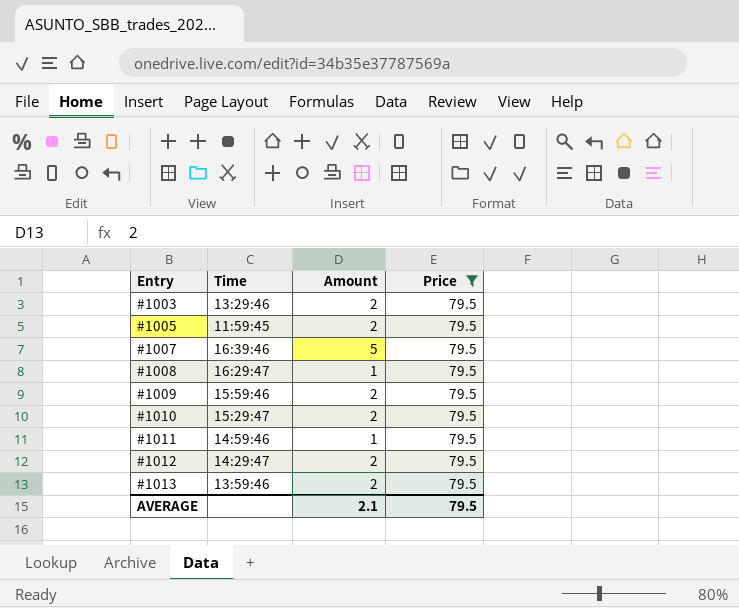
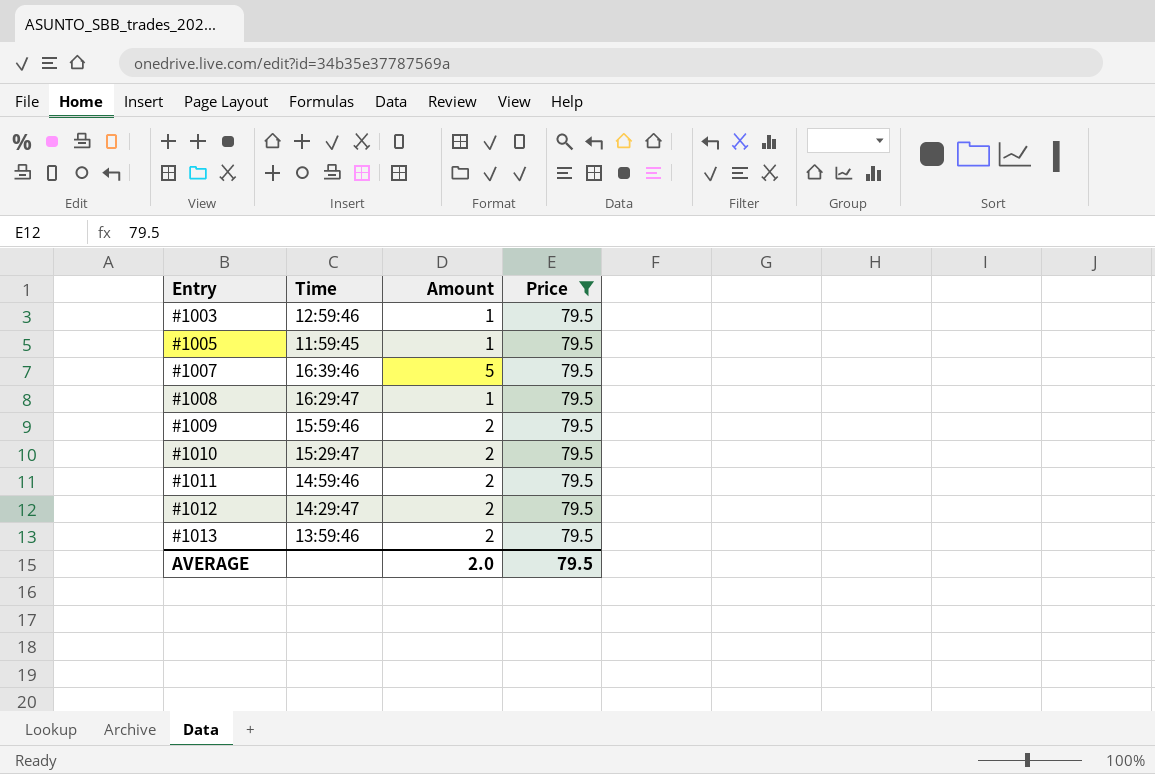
#1003 | Time: 13:29:46 -> 12:59:46
#1003 | Amount: 2 -> 1
#1005 | Amount: 2 -> 1
#1011 | Amount: 1 -> 2
AVERAGE | Amount: 2.1 -> 2.0

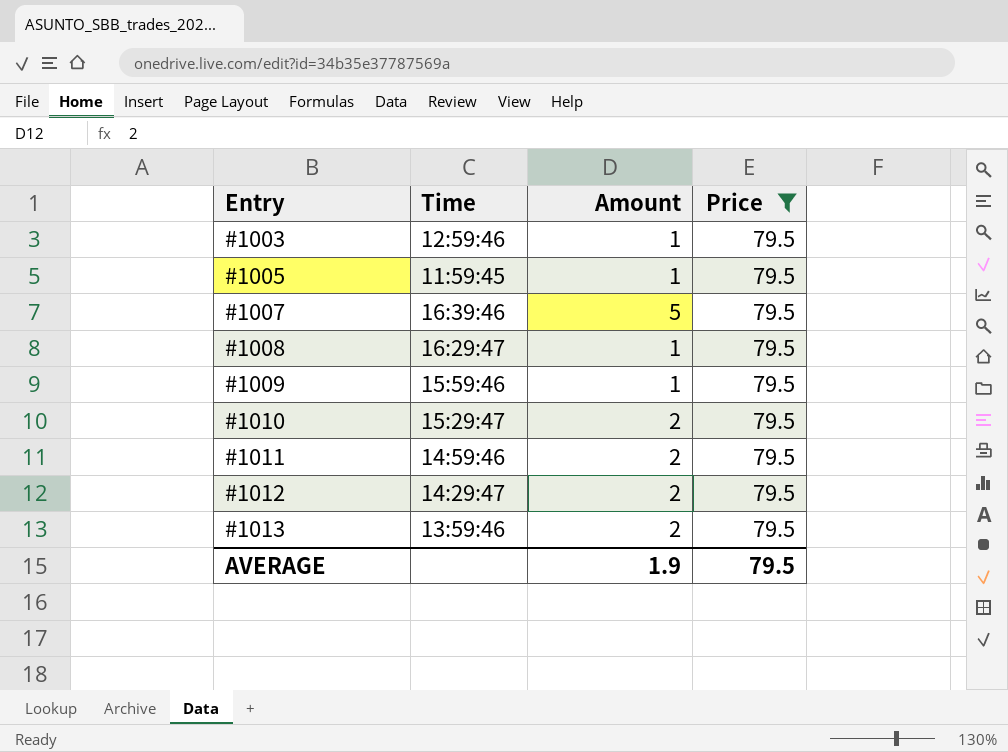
#1009 | Amount: 2 -> 1
AVERAGE | Amount: 2.0 -> 1.9

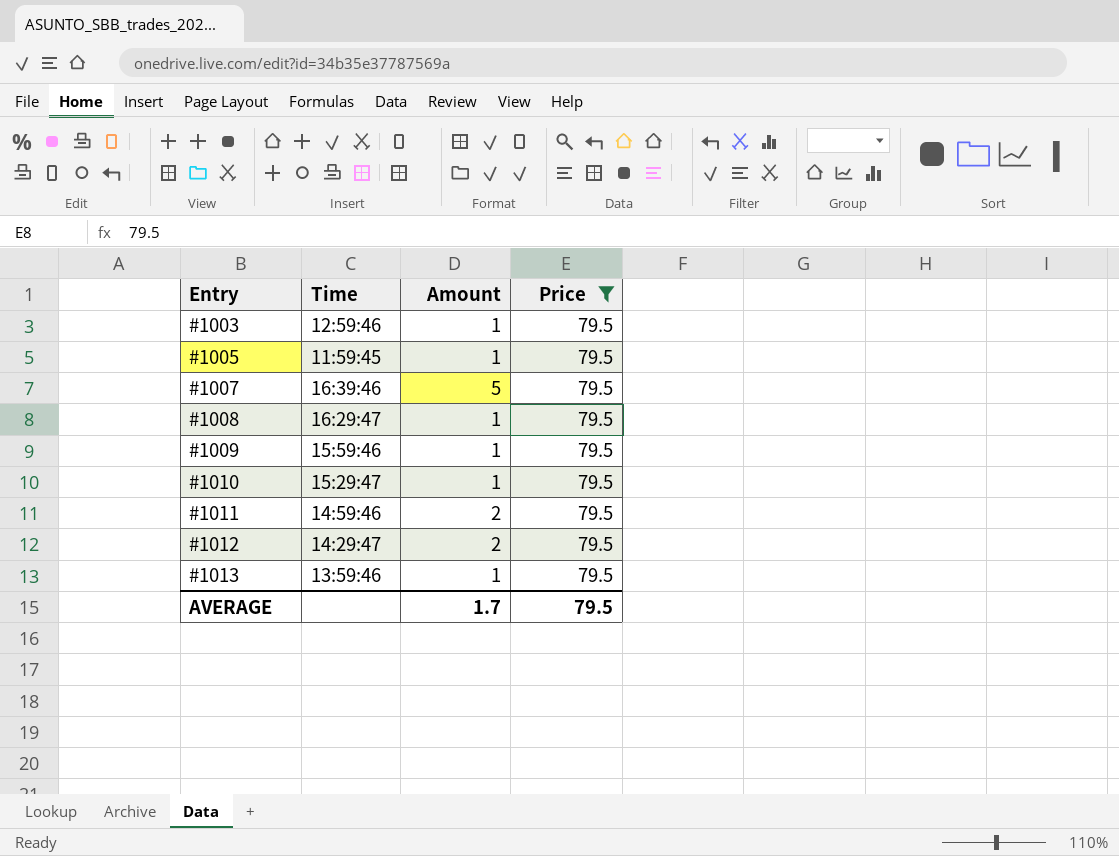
#1010 | Amount: 2 -> 1
#1013 | Amount: 2 -> 1
AVERAGE | Amount: 1.9 -> 1.7

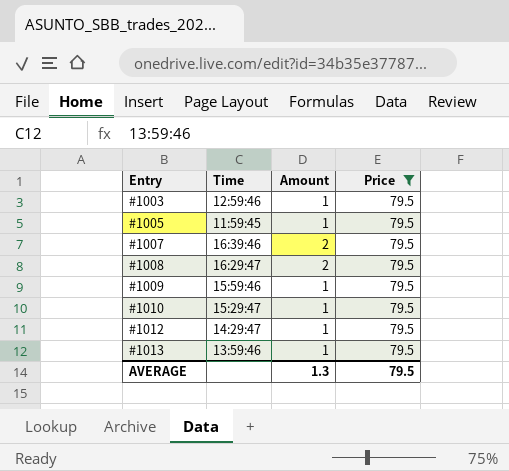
row #1011: 14:59:46 | 2 | 79.5 -> none
#1007 | Amount: 5 -> 2
#1008 | Amount: 1 -> 2
#1012 | Amount: 2 -> 1
AVERAGE | Amount: 1.7 -> 1.3

